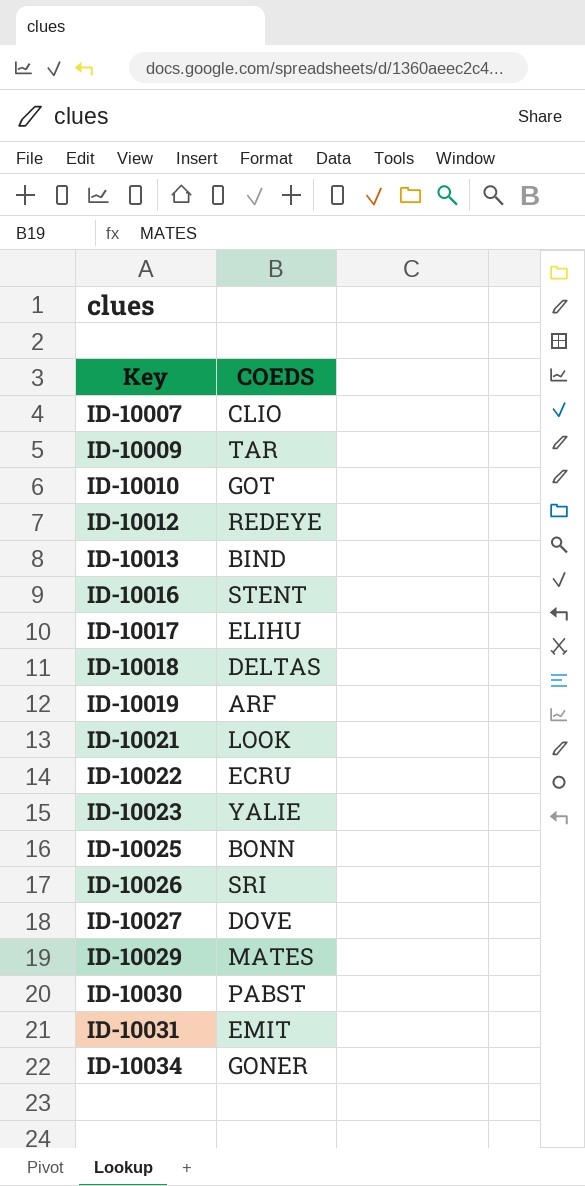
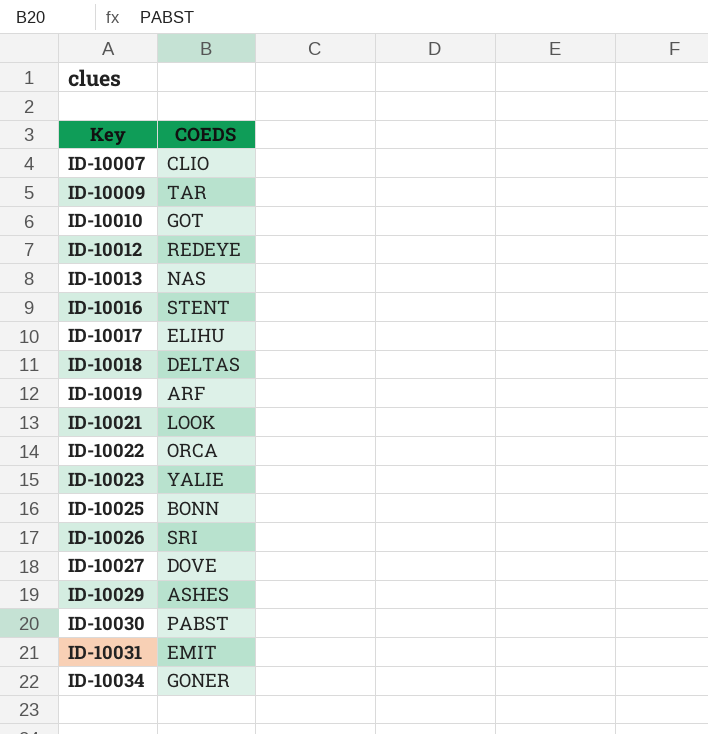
ID-10013 | COEDS: BIND -> NAS
ID-10022 | COEDS: ECRU -> ORCA
ID-10029 | COEDS: MATES -> ASHES

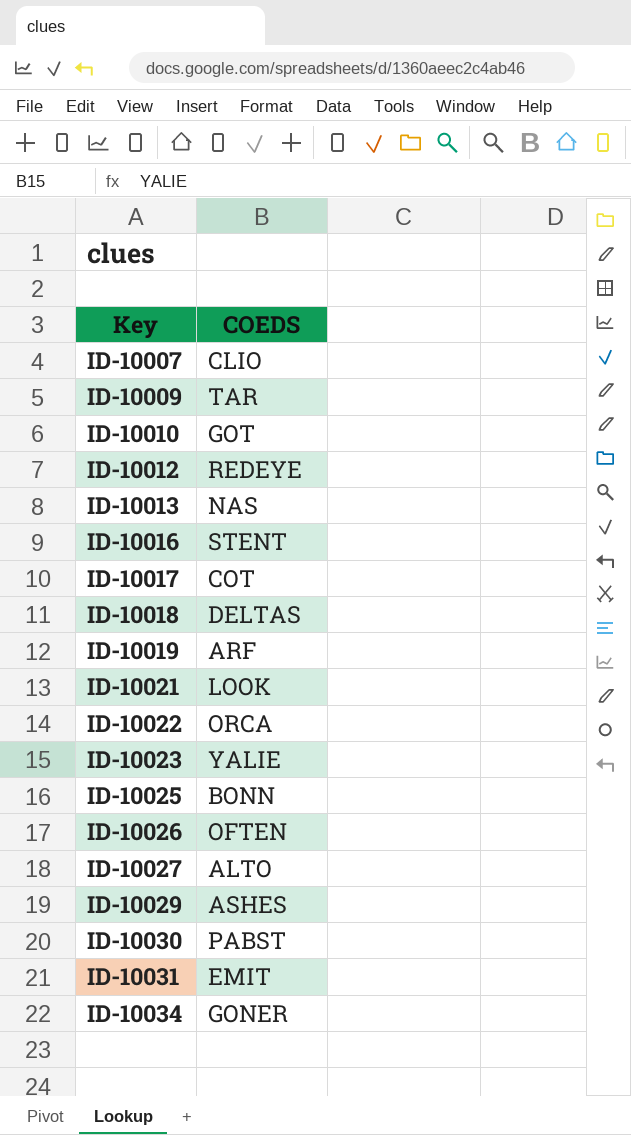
ID-10017 | COEDS: ELIHU -> COT
ID-10026 | COEDS: SRI -> OFTEN
ID-10027 | COEDS: DOVE -> ALTO

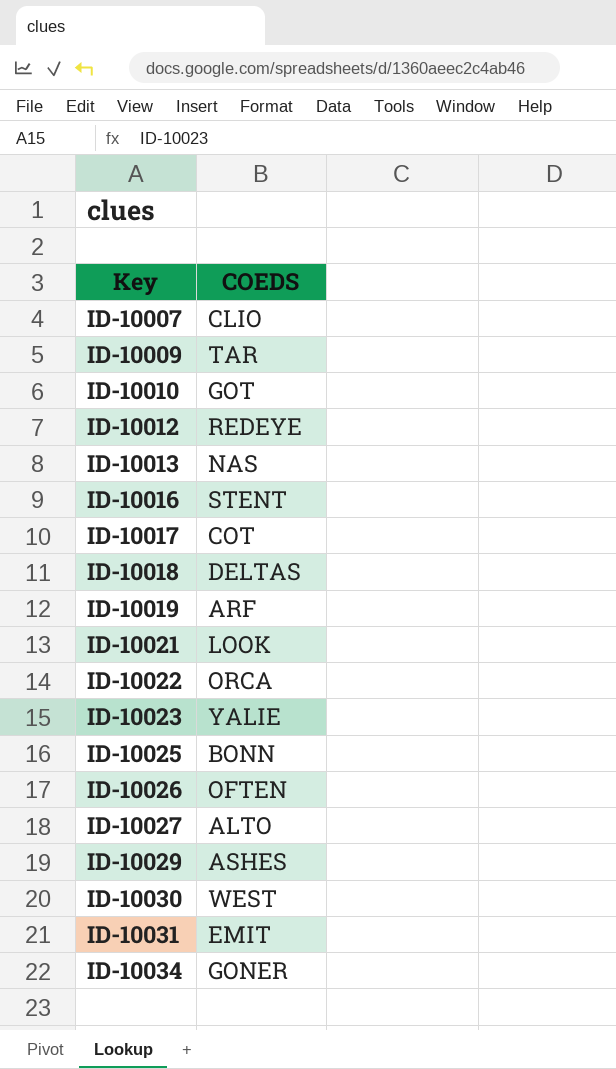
ID-10030 | COEDS: PABST -> WEST

